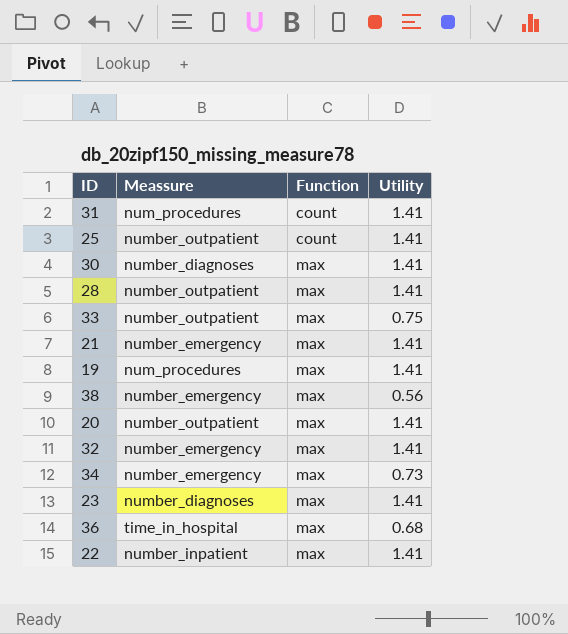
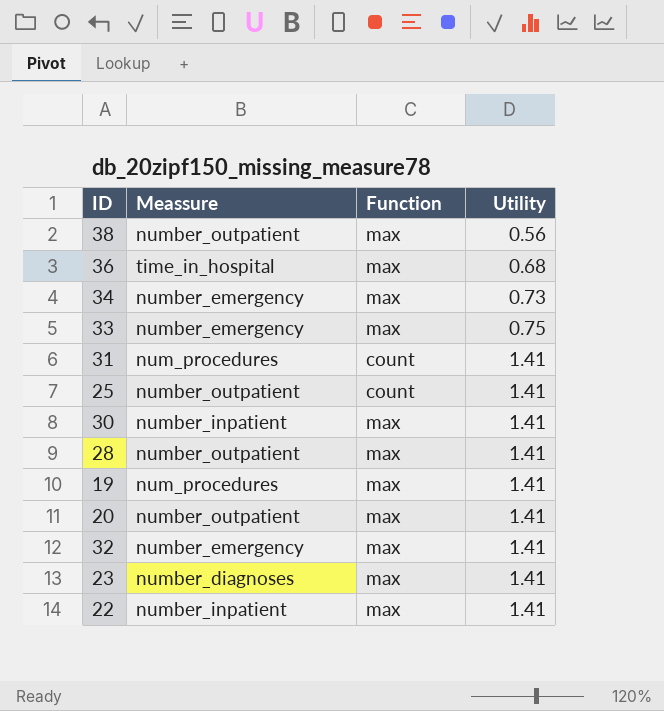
row order: Function ascending -> Utility ascending
row 21: number_emergency | max | 1.41 -> none
38 | Meassure: number_emergency -> number_outpatient
33 | Meassure: number_outpatient -> number_emergency
30 | Meassure: number_diagnoses -> number_inpatient

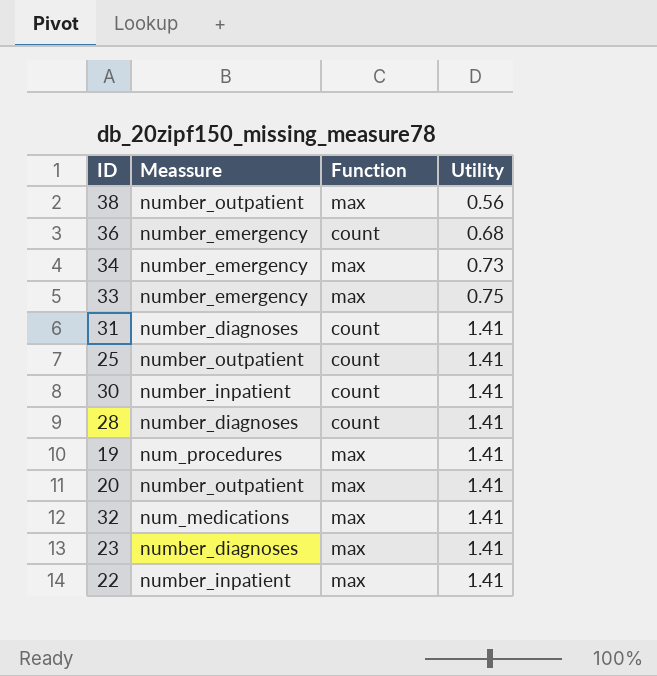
36 | Meassure: time_in_hospital -> number_emergency
36 | Function: max -> count
31 | Meassure: num_procedures -> number_diagnoses
30 | Function: max -> count
28 | Meassure: number_outpatient -> number_diagnoses
28 | Function: max -> count
32 | Meassure: number_emergency -> num_medications

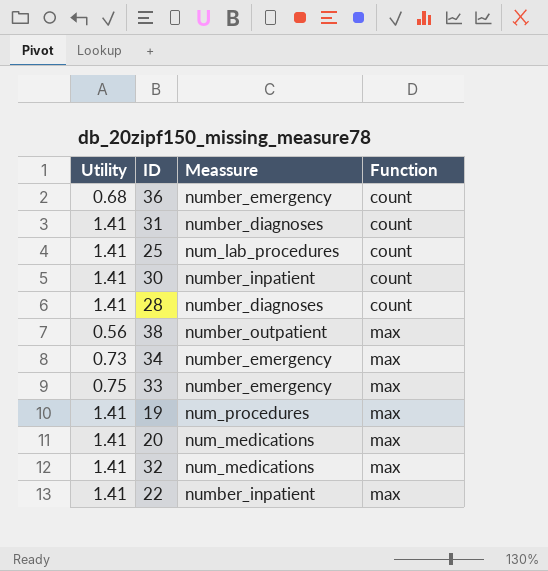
row order: Utility ascending -> Function ascending
column Utility | position: 4 -> 1
row 23: number_diagnoses | max | 1.41 -> none
25 | Meassure: number_outpatient -> num_lab_procedures
20 | Meassure: number_outpatient -> num_medications

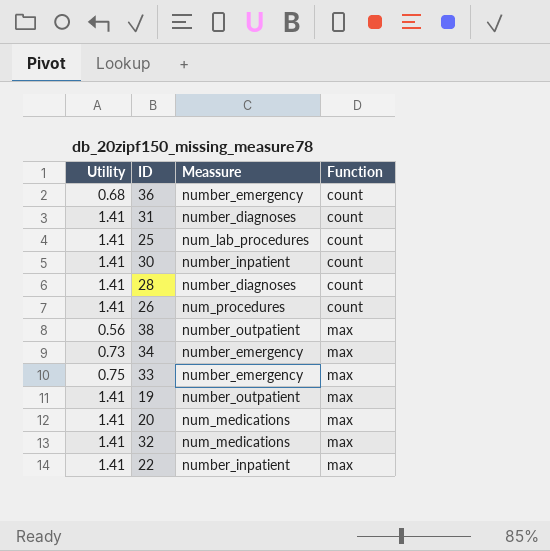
row 26: none -> 1.41 | num_procedures | count
19 | Meassure: num_procedures -> number_outpatient

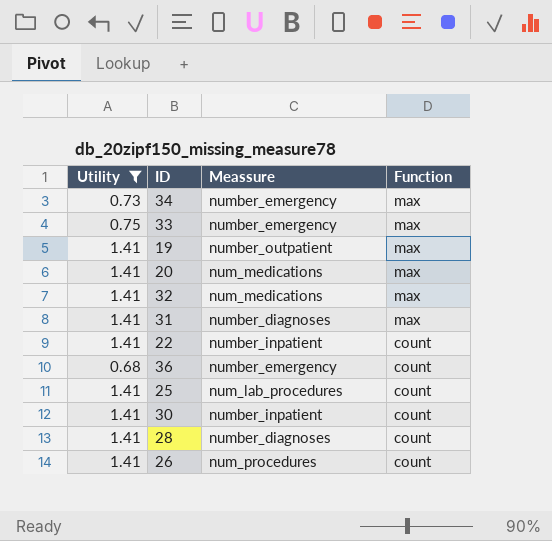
filter: none -> Utility != 0.56
row order: Function ascending -> Function descending
31 | Function: count -> max
22 | Function: max -> count

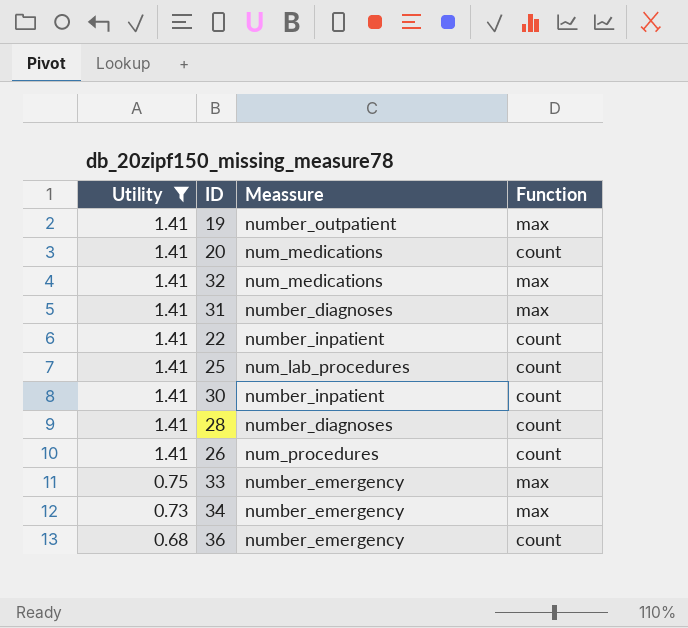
row order: Function descending -> Utility descending
20 | Function: max -> count

